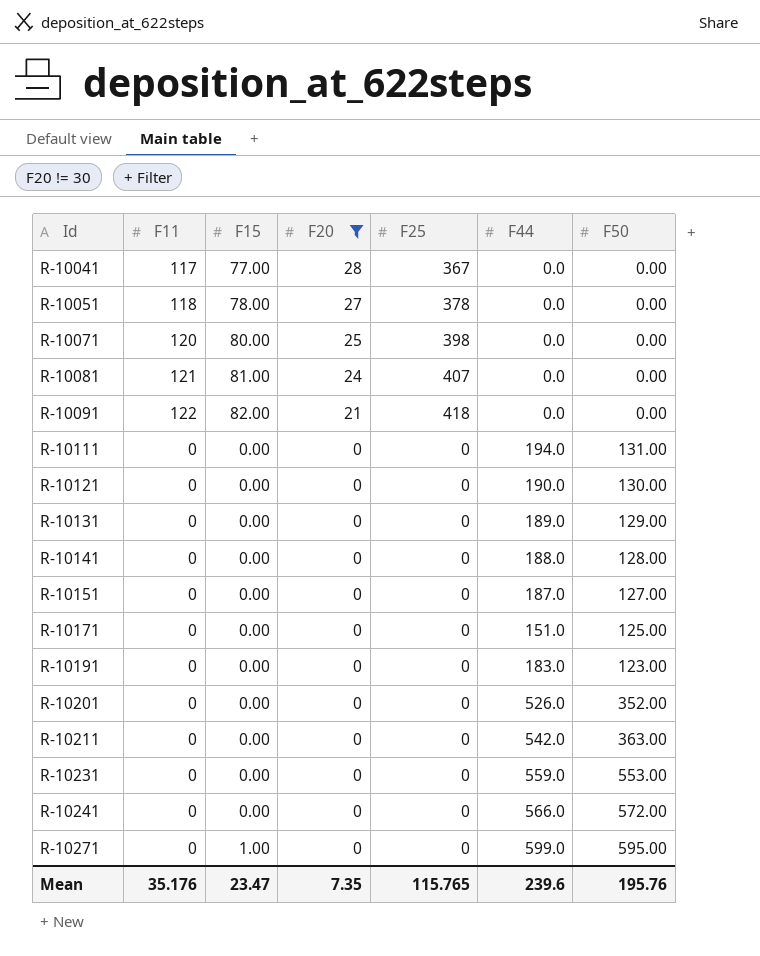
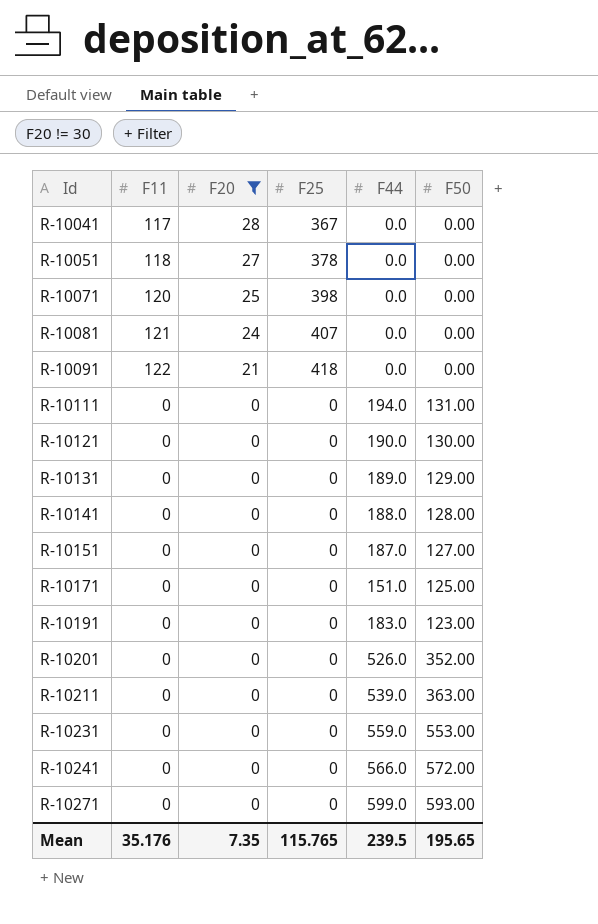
column F15 | position: 3 -> none
R-10211 | F44: 542.0 -> 539.0
R-10271 | F50: 595.00 -> 593.00
Mean | F44: 239.6 -> 239.5
Mean | F50: 195.76 -> 195.65

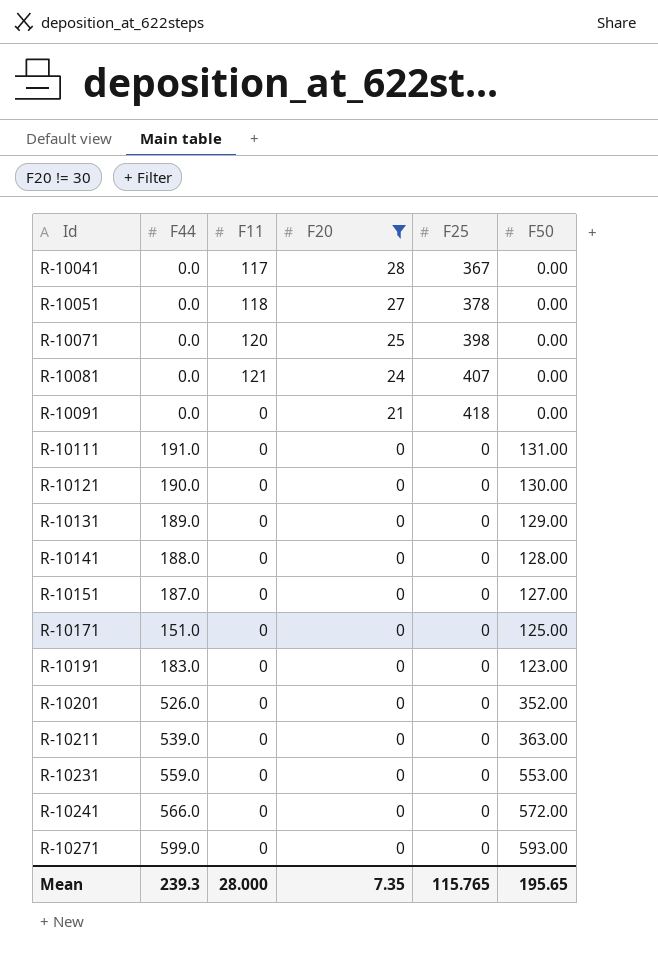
column F44 | position: 5 -> 2
R-10091 | F11: 122 -> 0
R-10111 | F44: 194.0 -> 191.0
Mean | F44: 239.5 -> 239.3
Mean | F11: 35.176 -> 28.000

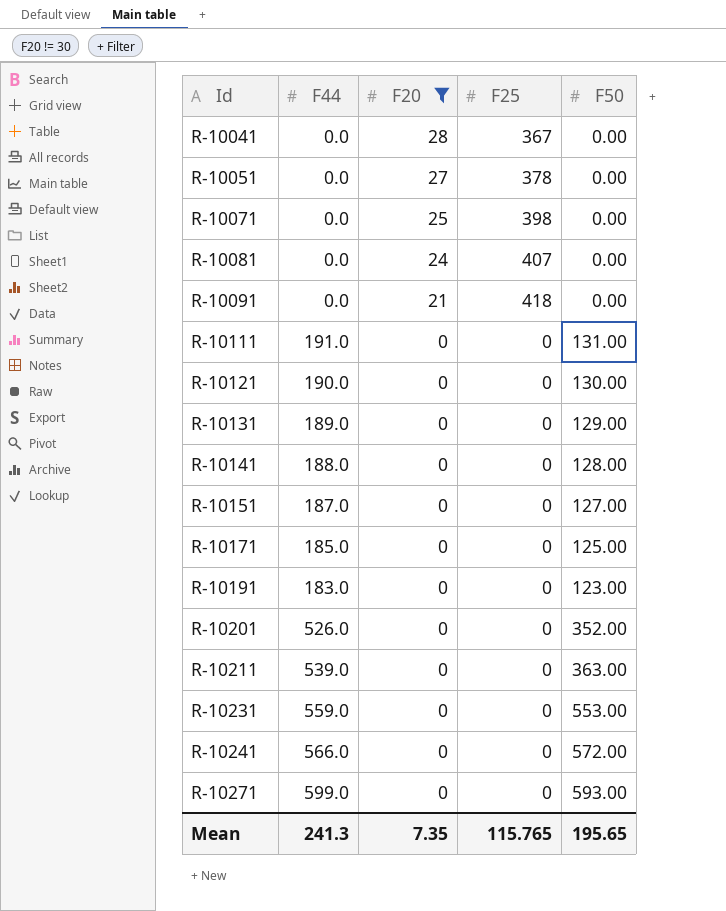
column F11 | position: 3 -> none
R-10171 | F44: 151.0 -> 185.0
Mean | F44: 239.3 -> 241.3

